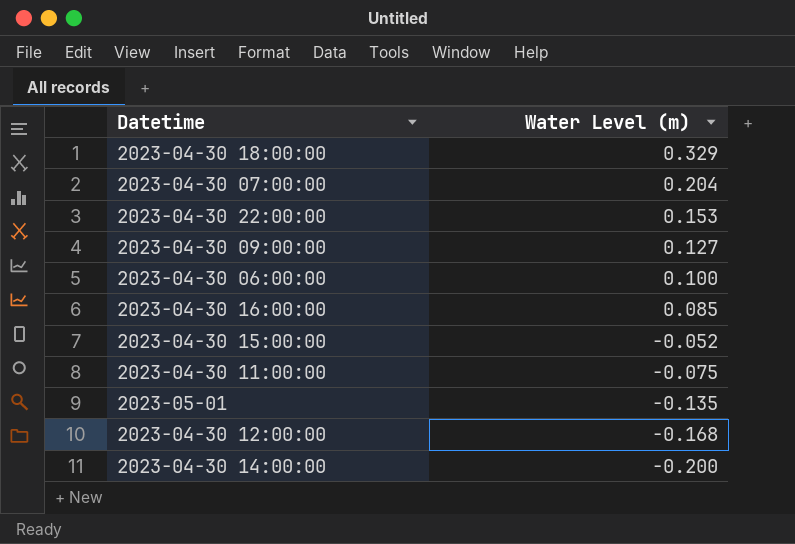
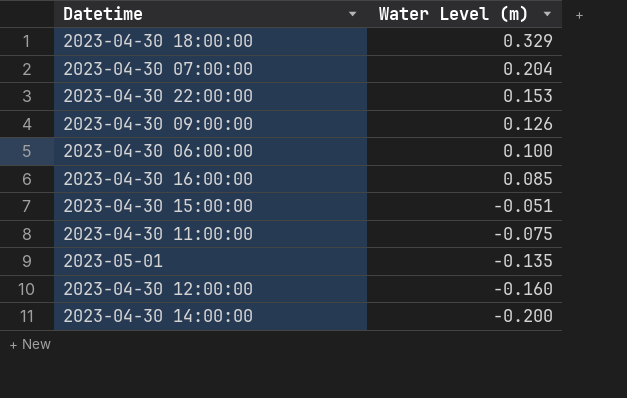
2023-04-30 09:00:00 | Water Level (m): 0.127 -> 0.126
2023-04-30 15:00:00 | Water Level (m): -0.052 -> -0.051
2023-04-30 12:00:00 | Water Level (m): -0.168 -> -0.160

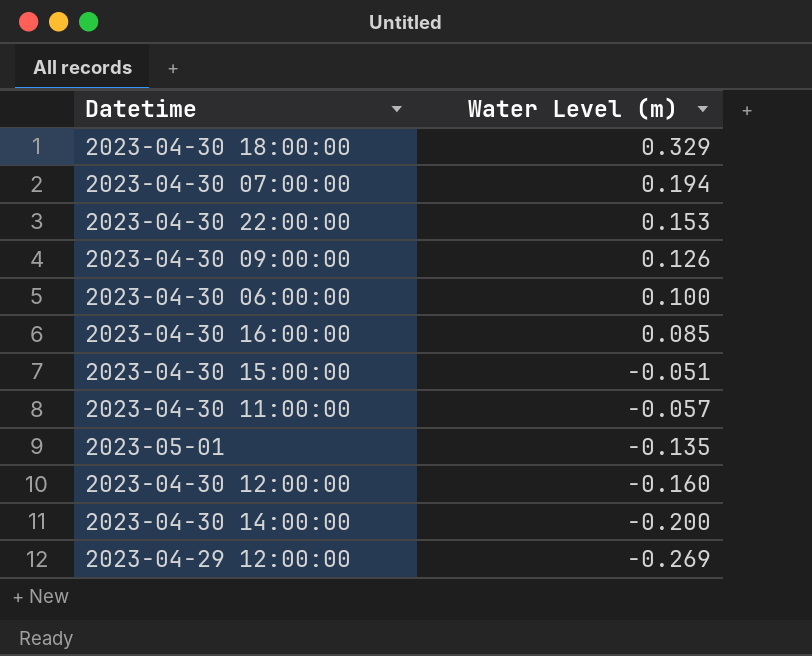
2023-04-30 07:00:00 | Water Level (m): 0.204 -> 0.194
2023-04-30 11:00:00 | Water Level (m): -0.075 -> -0.057
row 2023-04-29 12:00:00: none -> -0.269

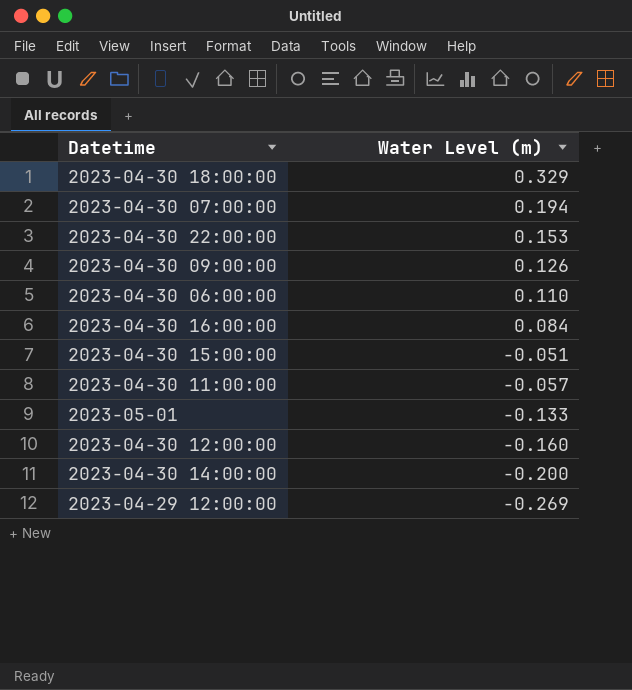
2023-04-30 06:00:00 | Water Level (m): 0.100 -> 0.110
2023-04-30 16:00:00 | Water Level (m): 0.085 -> 0.084
2023-05-01 | Water Level (m): -0.135 -> -0.133

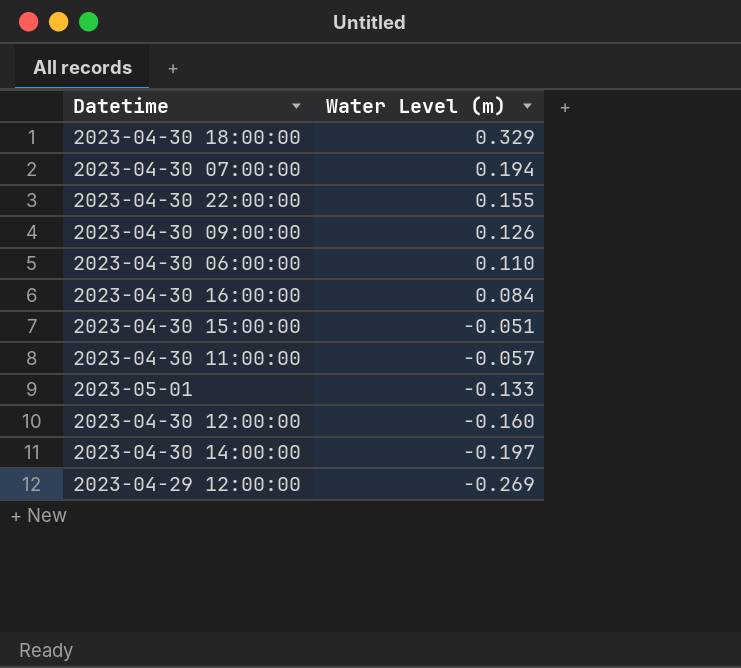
2023-04-30 22:00:00 | Water Level (m): 0.153 -> 0.155
2023-04-30 14:00:00 | Water Level (m): -0.200 -> -0.197

